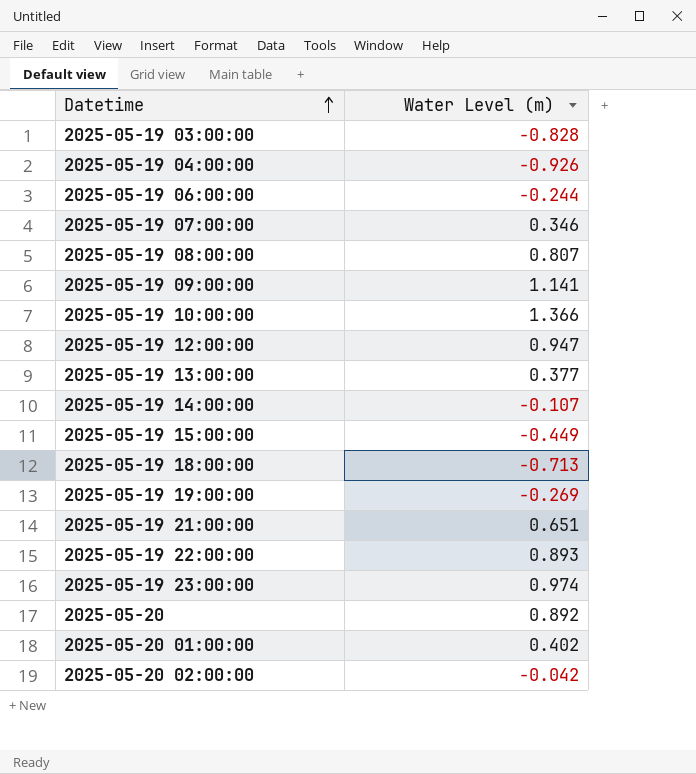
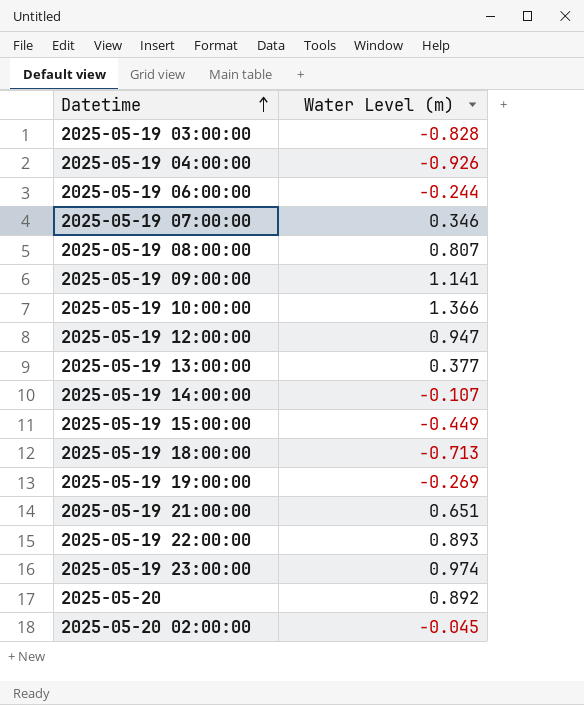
row 2025-05-20 01:00:00: 0.402 -> none
2025-05-20 02:00:00 | Water Level (m): -0.042 -> -0.045

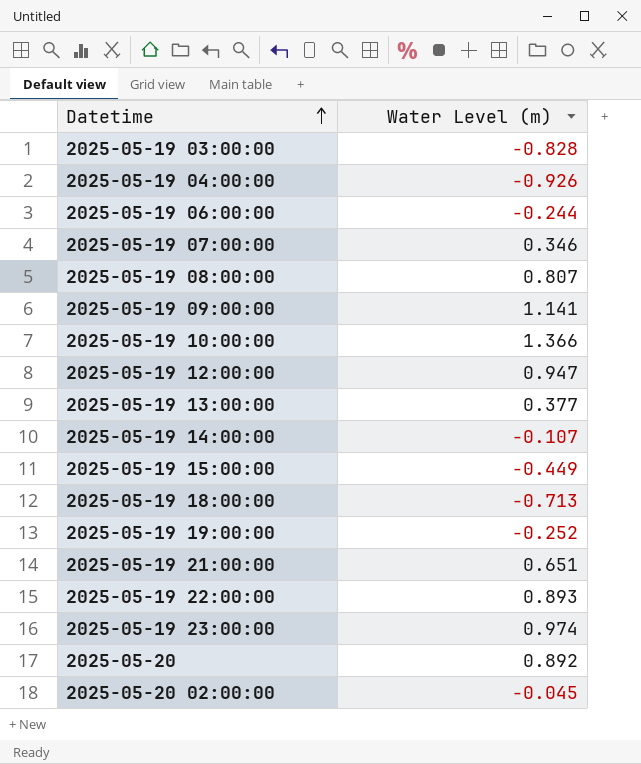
2025-05-19 19:00:00 | Water Level (m): -0.269 -> -0.252

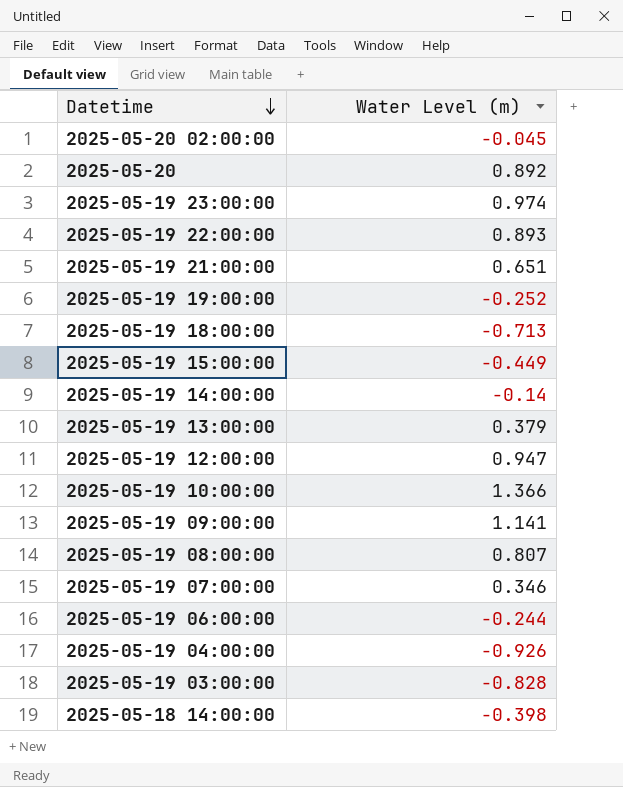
row order: Datetime ascending -> Datetime descending
2025-05-19 14:00:00 | Water Level (m): -0.107 -> -0.14
2025-05-19 13:00:00 | Water Level (m): 0.377 -> 0.379
row 2025-05-18 14:00:00: none -> -0.398

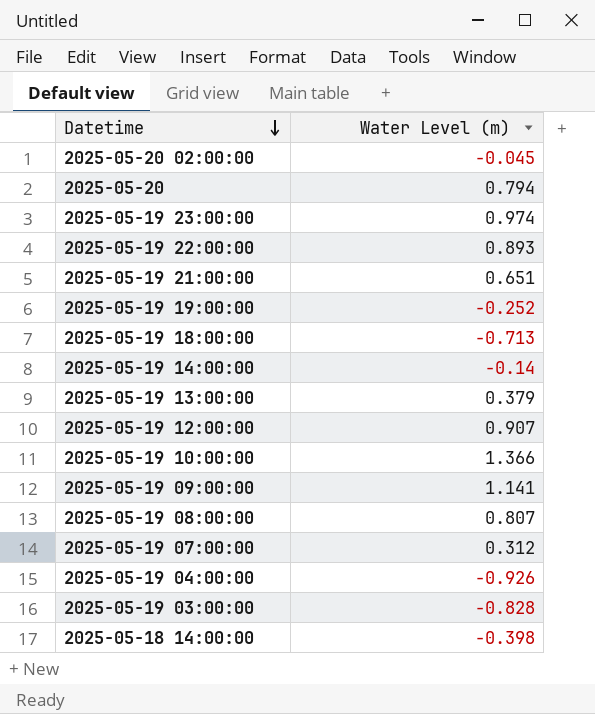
row 2025-05-19 15:00:00: -0.449 -> none
row 2025-05-19 06:00:00: -0.244 -> none
2025-05-20 | Water Level (m): 0.892 -> 0.794
2025-05-19 12:00:00 | Water Level (m): 0.947 -> 0.907
2025-05-19 07:00:00 | Water Level (m): 0.346 -> 0.312

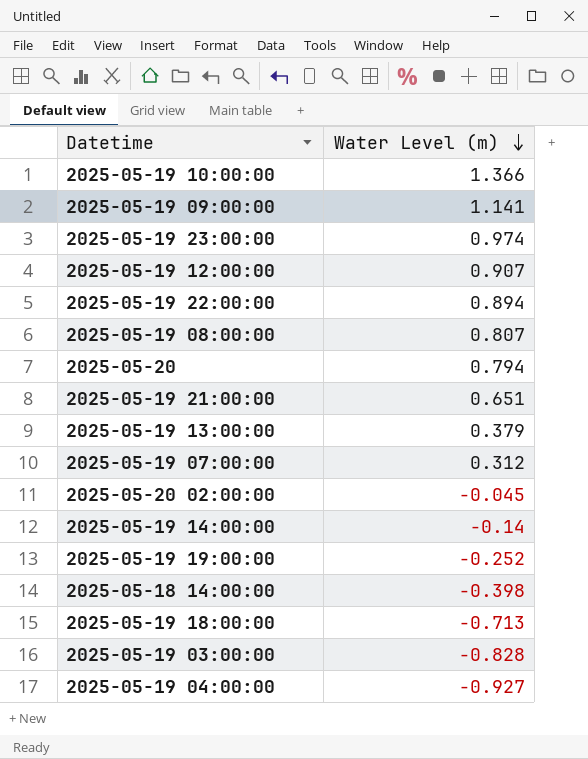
row order: Datetime descending -> Water Level (m) descending
2025-05-19 22:00:00 | Water Level (m): 0.893 -> 0.894
2025-05-19 04:00:00 | Water Level (m): -0.926 -> -0.927

